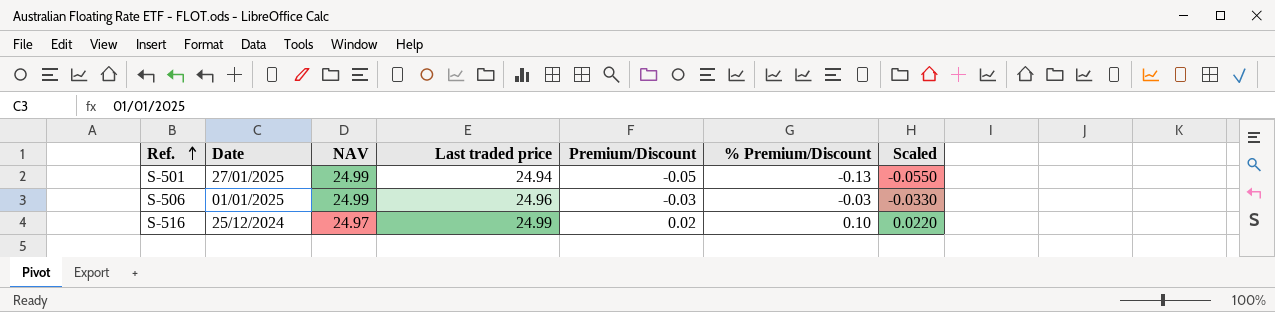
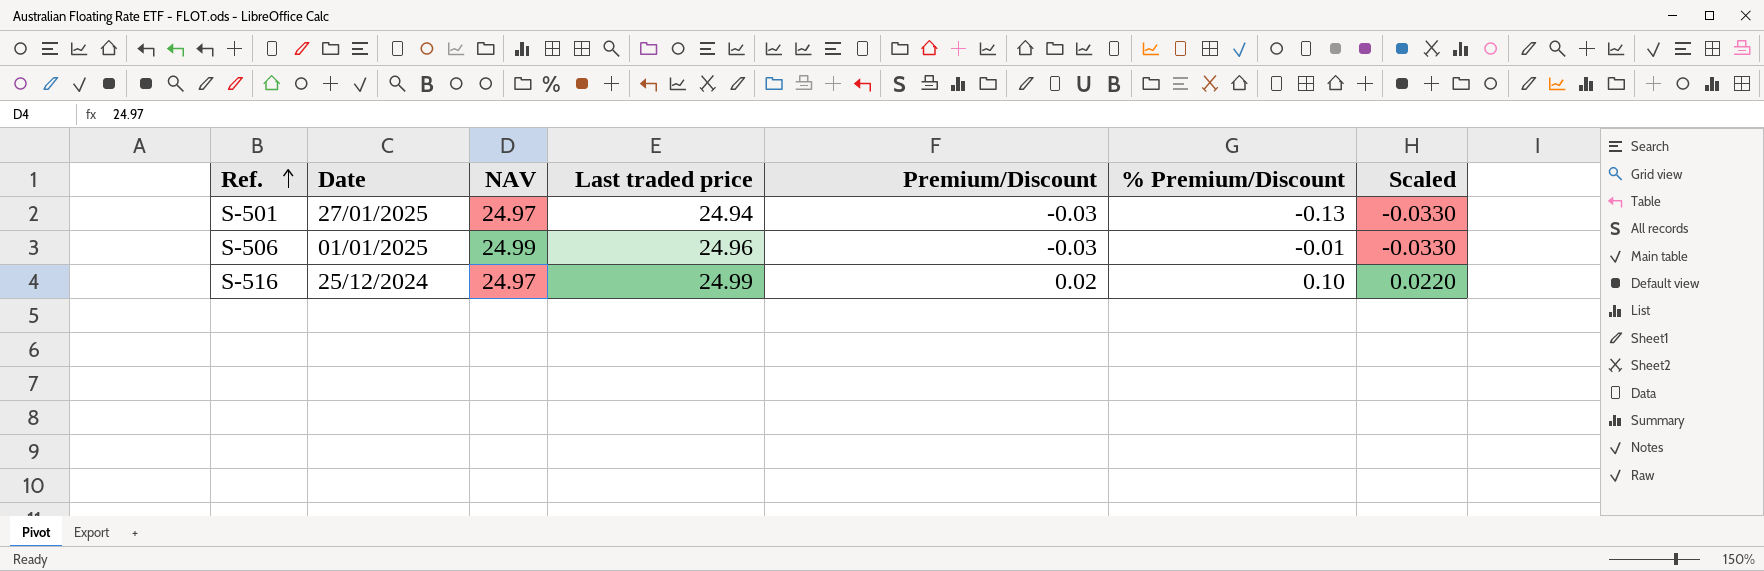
S-501 | NAV: 24.99 -> 24.97
S-501 | Premium/Discount: -0.05 -> -0.03
S-501 | Scaled: -0.0550 -> -0.0330
S-506 | % Premium/Discount: -0.03 -> -0.01

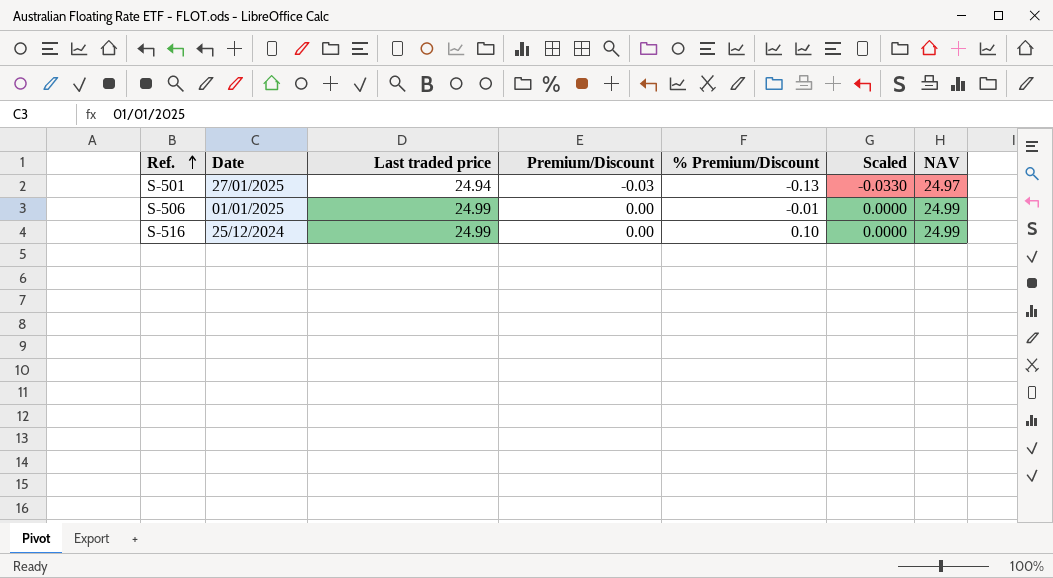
column NAV | position: 3 -> 7
S-506 | Last traded price: 24.96 -> 24.99
S-506 | Premium/Discount: -0.03 -> 0.00
S-506 | Scaled: -0.0330 -> 0.0000
S-516 | Premium/Discount: 0.02 -> 0.00
S-516 | Scaled: 0.0220 -> 0.0000
S-516 | NAV: 24.97 -> 24.99

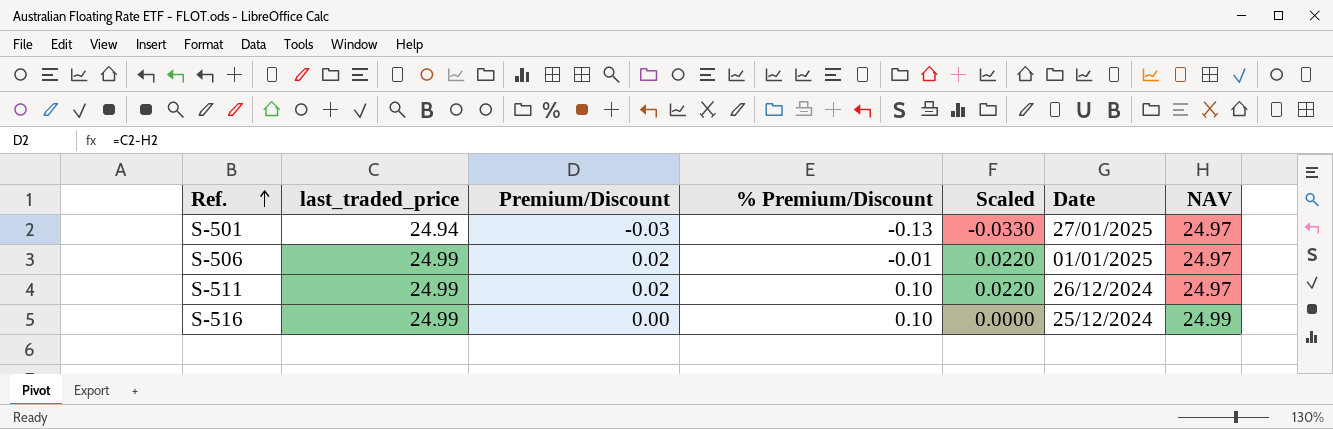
column name: Last traded price -> last_traded_price
column Date | position: 2 -> 6
S-506 | Premium/Discount: 0.00 -> 0.02
S-506 | Scaled: 0.0000 -> 0.0220
S-506 | NAV: 24.99 -> 24.97
row S-511: none -> 24.99 | 0.02 | 0.10 | 0.0220 | 26/12/2024 | 24.97

